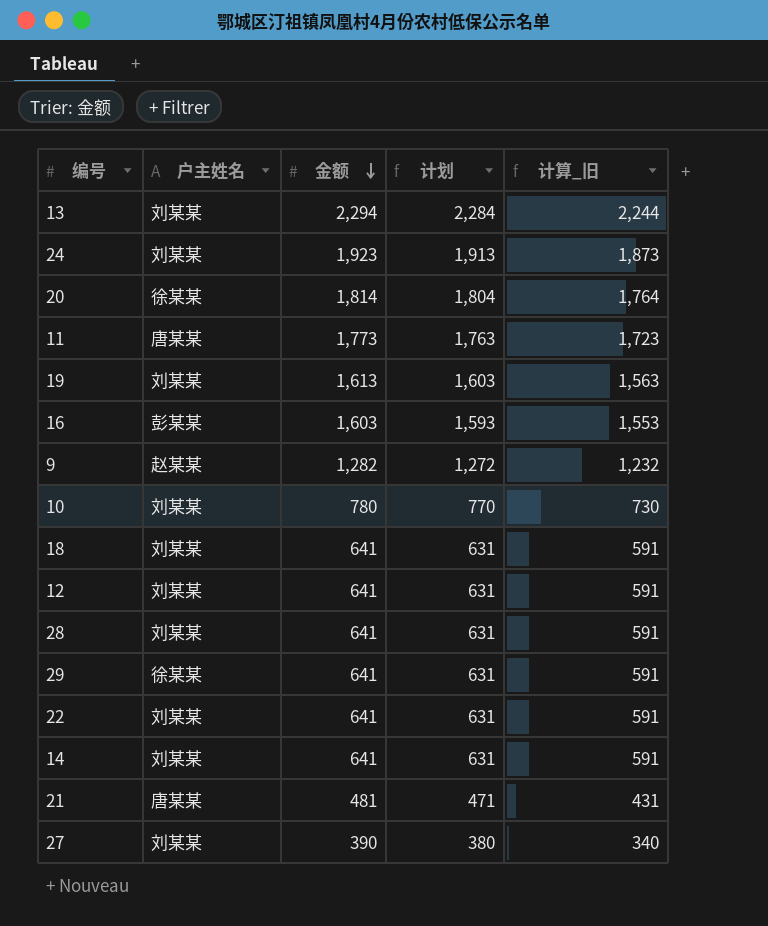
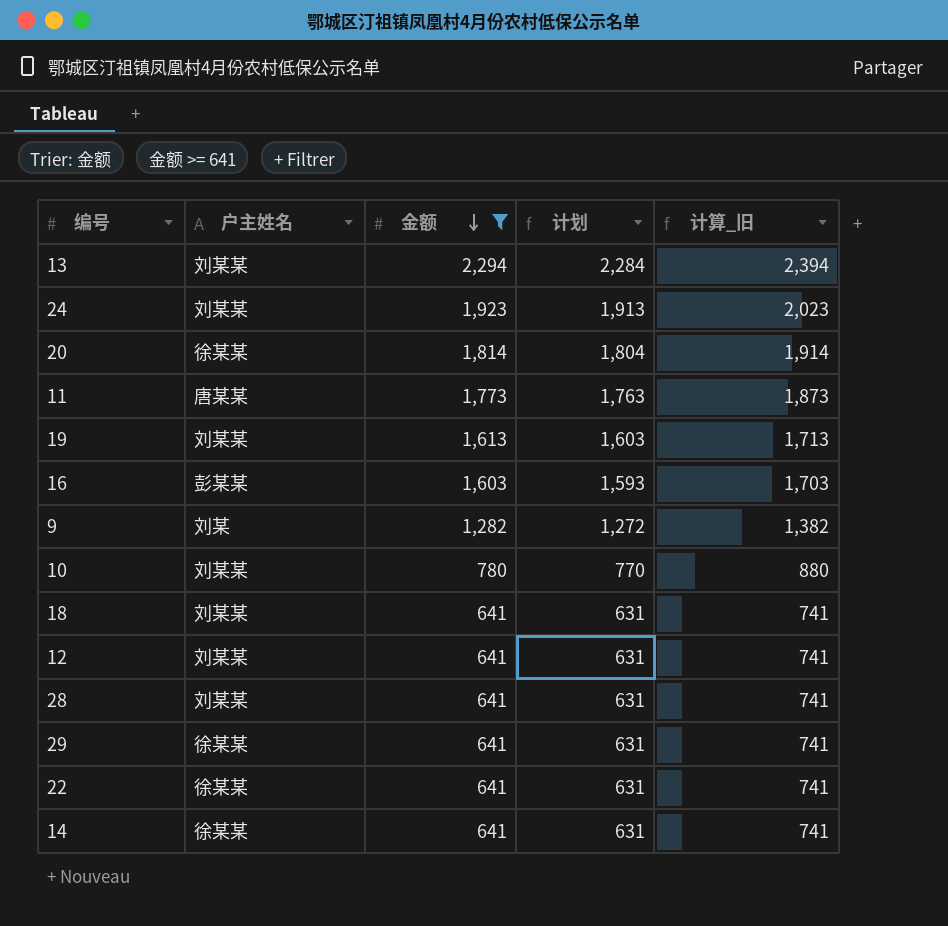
filter: none -> 金额 >= 641
column 计算_旧 | formula: [金额] - 50 -> [金额] + 100
9 | 户主姓名: 赵某某 -> 刘某
22 | 户主姓名: 刘某某 -> 徐某某
14 | 户主姓名: 刘某某 -> 徐某某

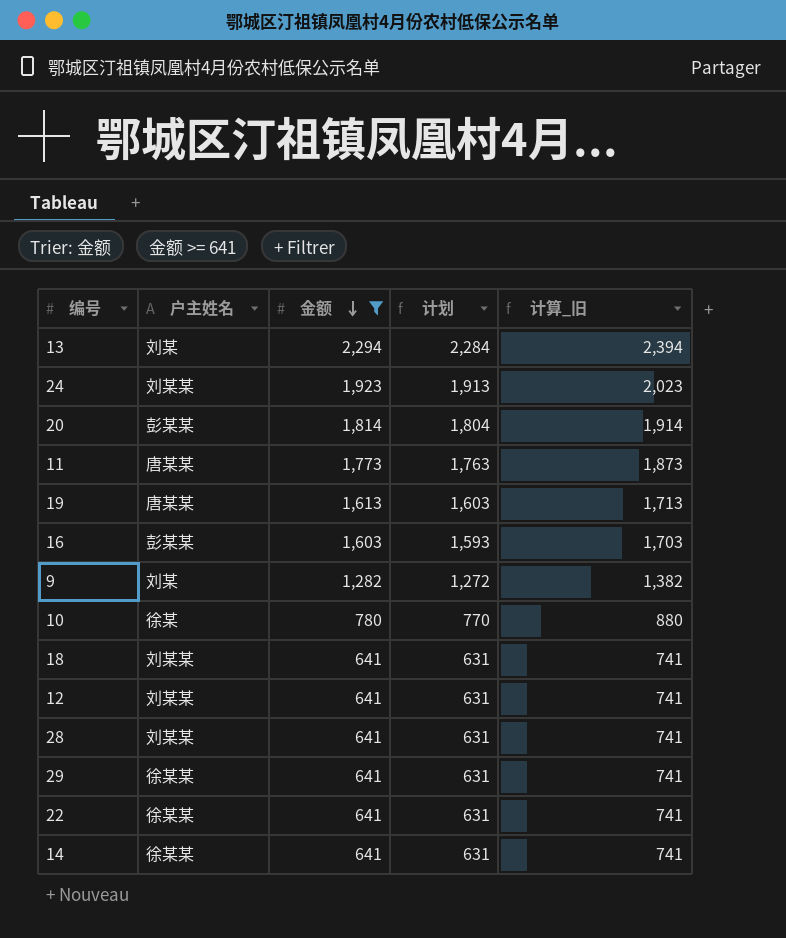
13 | 户主姓名: 刘某某 -> 刘某
20 | 户主姓名: 徐某某 -> 彭某某
19 | 户主姓名: 刘某某 -> 唐某某
10 | 户主姓名: 刘某某 -> 徐某

